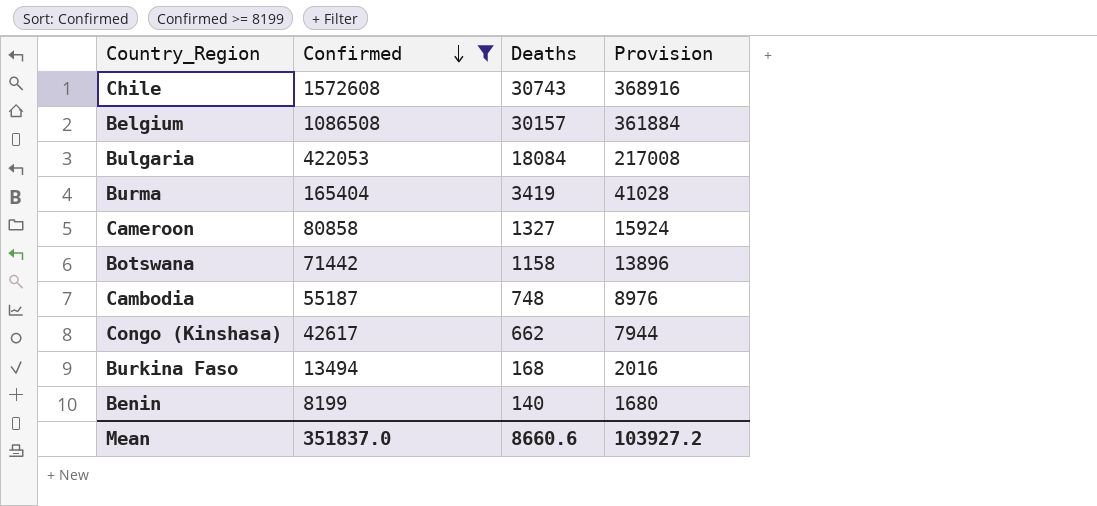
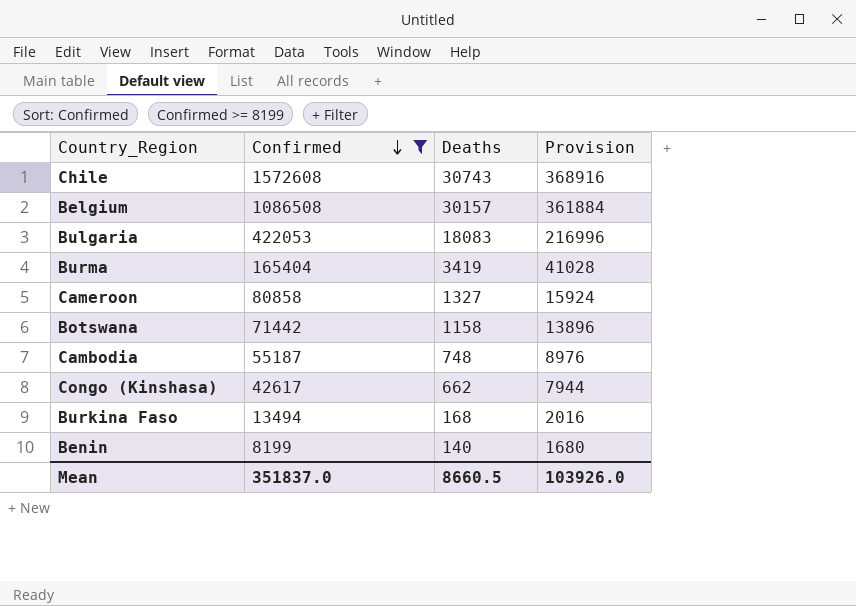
Bulgaria | Deaths: 18084 -> 18083
Bulgaria | Provision: 217008 -> 216996
Mean | Deaths: 8660.6 -> 8660.5
Mean | Provision: 103927.2 -> 103926.0

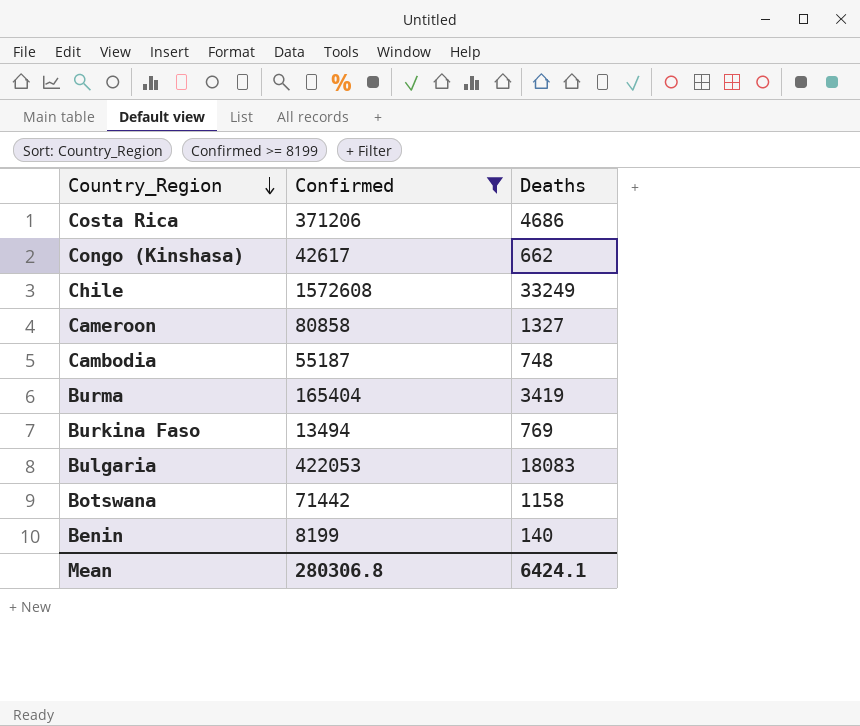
row order: Confirmed descending -> Country_Region descending
column Provision | formula: [Deaths] * 12 -> none
row Belgium: 1086508 | 30157 | 361884 -> none
row Costa Rica: none -> 371206 | 4686
Chile | Deaths: 30743 -> 33249
Burkina Faso | Deaths: 168 -> 769
Mean | Confirmed: 351837.0 -> 280306.8
Mean | Deaths: 8660.5 -> 6424.1

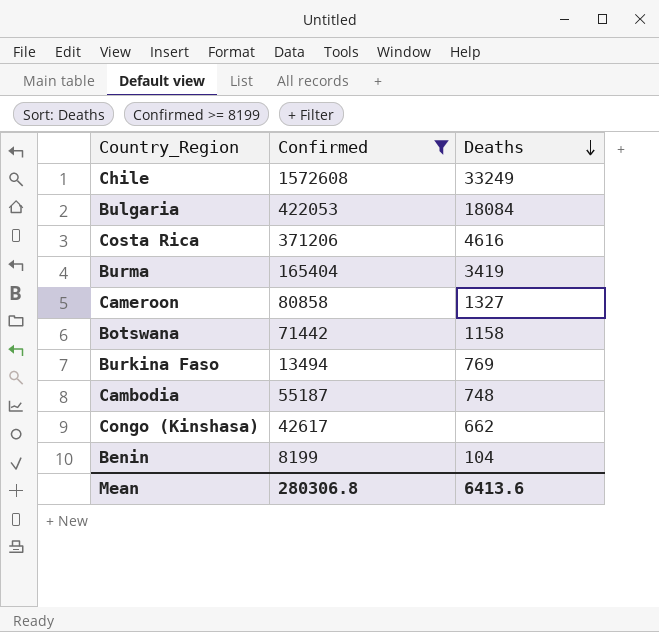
row order: Country_Region descending -> Deaths descending
Bulgaria | Deaths: 18083 -> 18084
Costa Rica | Deaths: 4686 -> 4616
Benin | Deaths: 140 -> 104
Mean | Deaths: 6424.1 -> 6413.6

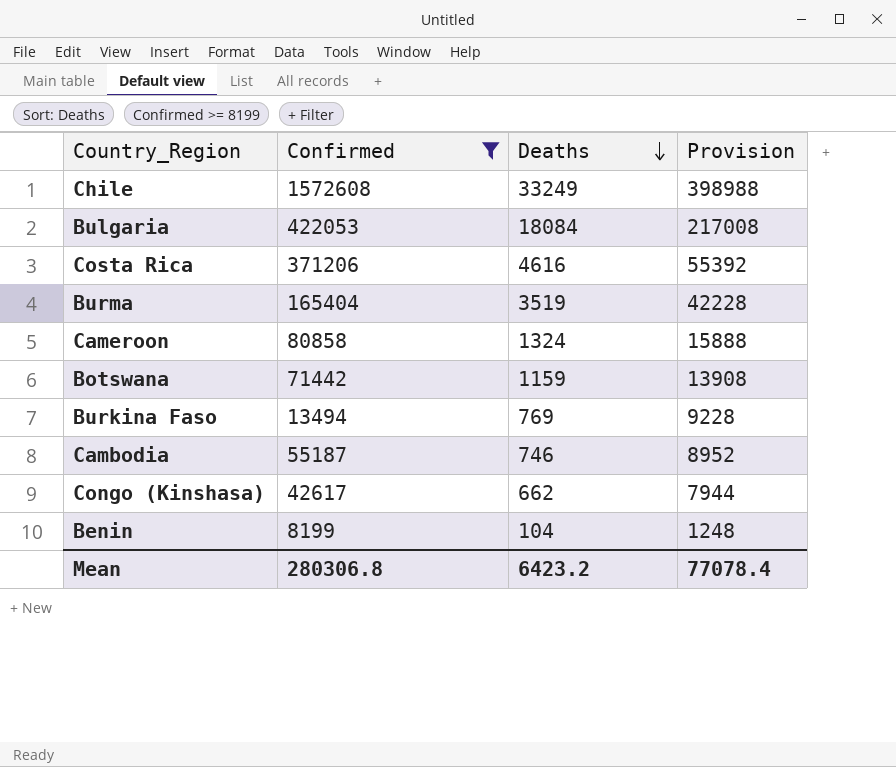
column Provision | formula: none -> [Deaths] * 12
Burma | Deaths: 3419 -> 3519
Cameroon | Deaths: 1327 -> 1324
Botswana | Deaths: 1158 -> 1159
Cambodia | Deaths: 748 -> 746
Mean | Deaths: 6413.6 -> 6423.2

